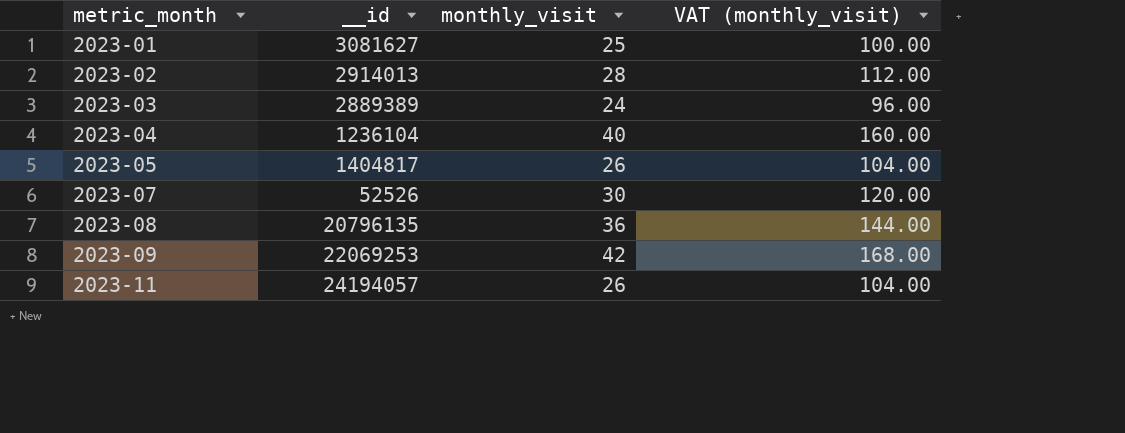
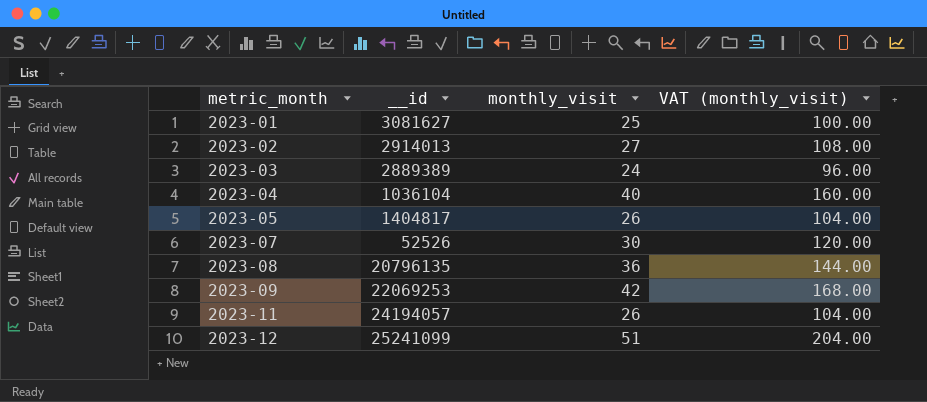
2023-02 | monthly_visit: 28 -> 27
2023-02 | VAT (monthly_visit): 112.00 -> 108.00
2023-04 | __id: 1236104 -> 1036104
row 2023-12: none -> 25241099 | 51 | 204.00

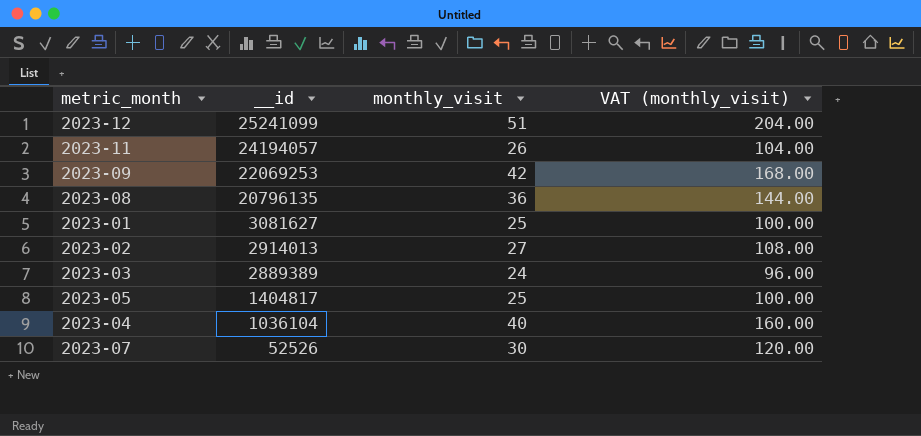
row order: metric_month ascending -> __id descending
2023-05 | monthly_visit: 26 -> 25
2023-05 | VAT (monthly_visit): 104.00 -> 100.00

